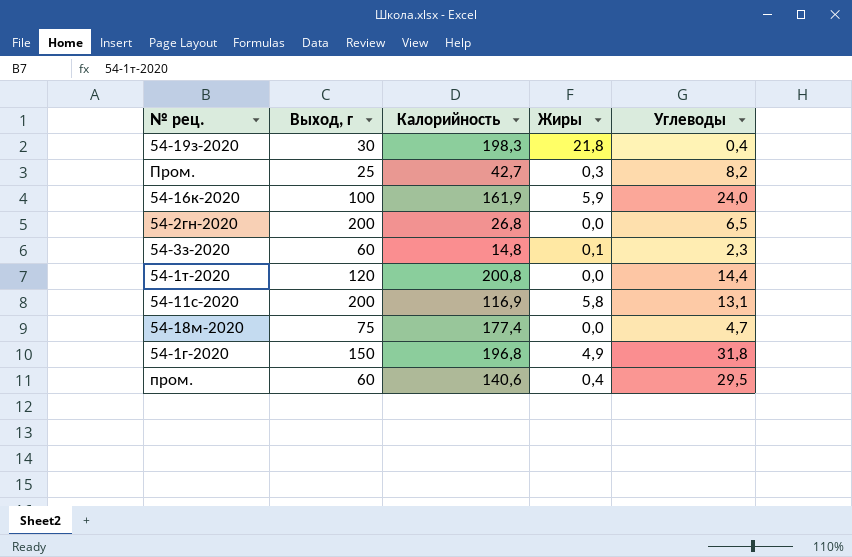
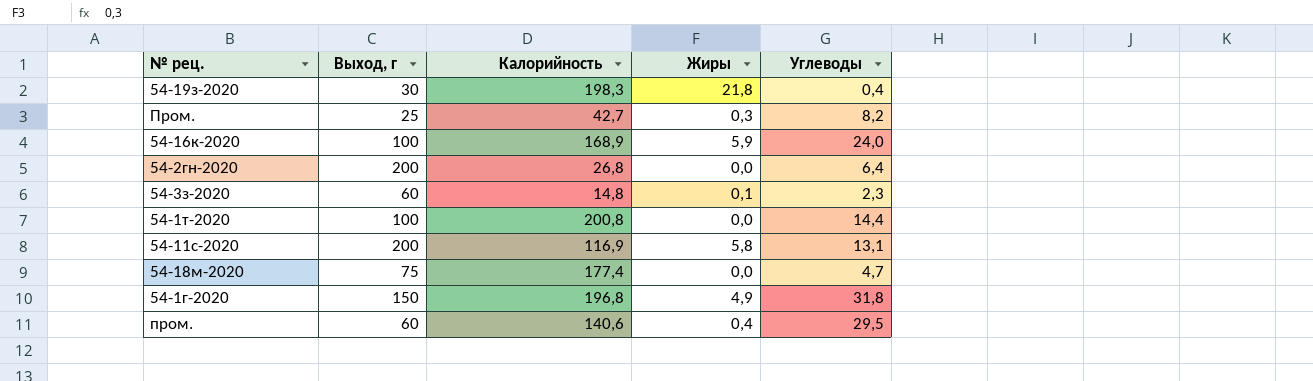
54-16к-2020 | Калорийность: 161,9 -> 168,9
54-2гн-2020 | Углеводы: 6,5 -> 6,4
54-1т-2020 | Выход, г: 120 -> 100

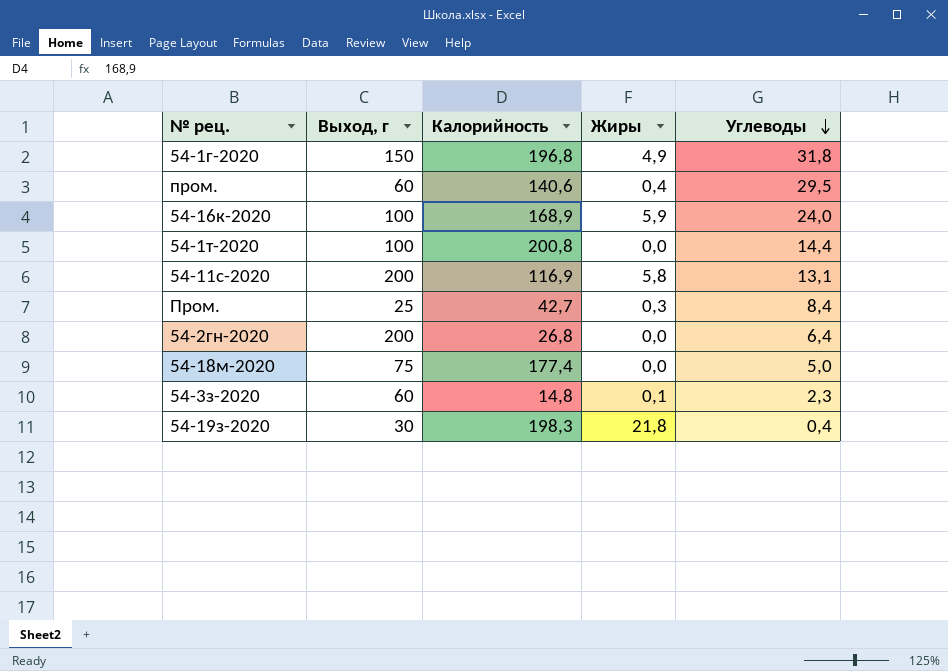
row order: none -> Углеводы descending
Пром. | Углеводы: 8,2 -> 8,4
54-18м-2020 | Углеводы: 4,7 -> 5,0

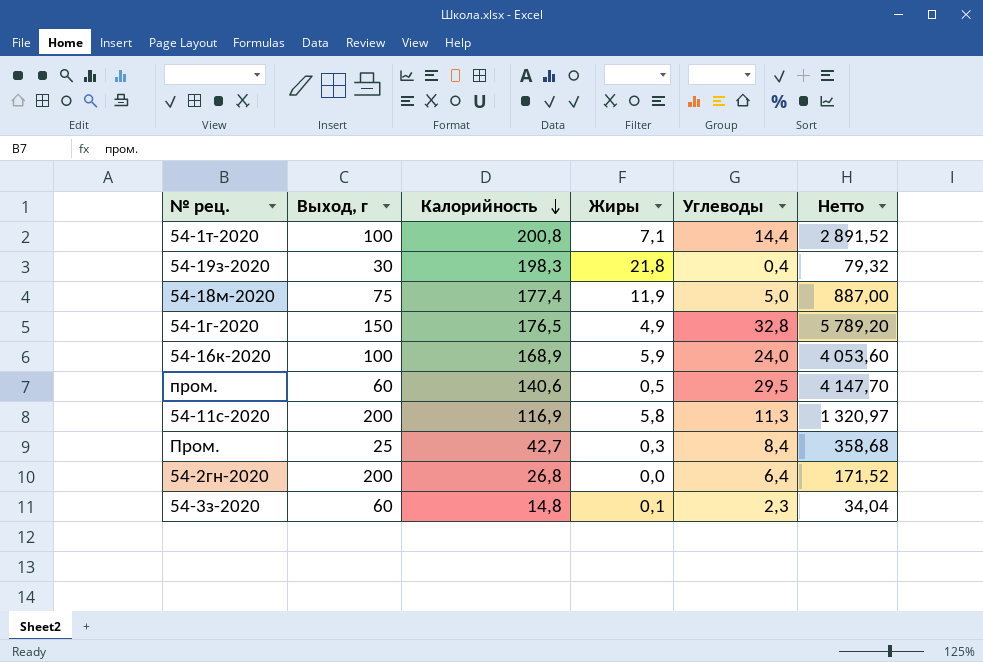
row order: Углеводы descending -> Калорийность descending
column Нетто | formula: none -> [Калорийность] * [Углеводы]
54-1т-2020 | Жиры: 0,0 -> 7,1
54-18м-2020 | Жиры: 0,0 -> 11,9
54-1г-2020 | Калорийность: 196,8 -> 176,5
54-1г-2020 | Углеводы: 31,8 -> 32,8
пром. | Жиры: 0,4 -> 0,5
54-11с-2020 | Углеводы: 13,1 -> 11,3

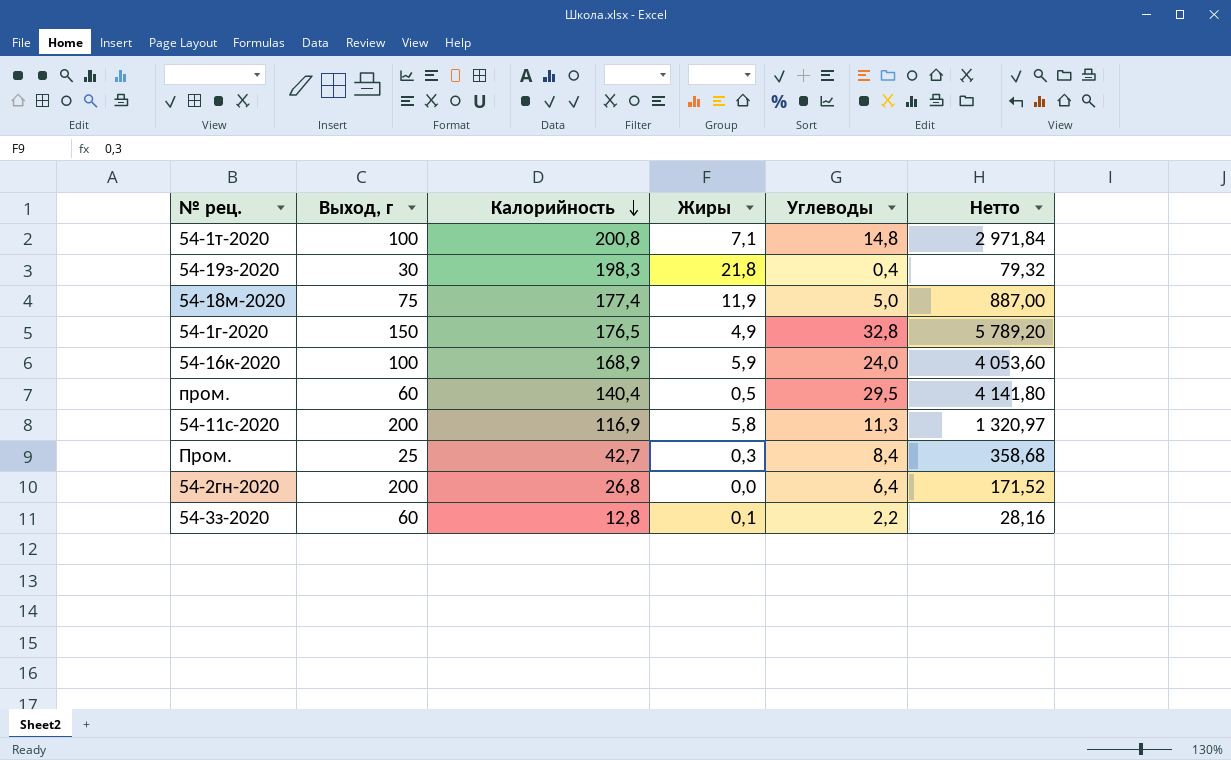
54-1т-2020 | Углеводы: 14,4 -> 14,8
54-1т-2020 | Нетто: 2 891,52 -> 2 971,84
пром. | Калорийность: 140,6 -> 140,4
пром. | Нетто: 4 147,70 -> 4 141,80
54-3з-2020 | Калорийность: 14,8 -> 12,8
54-3з-2020 | Углеводы: 2,3 -> 2,2
54-3з-2020 | Нетто: 34,04 -> 28,16

